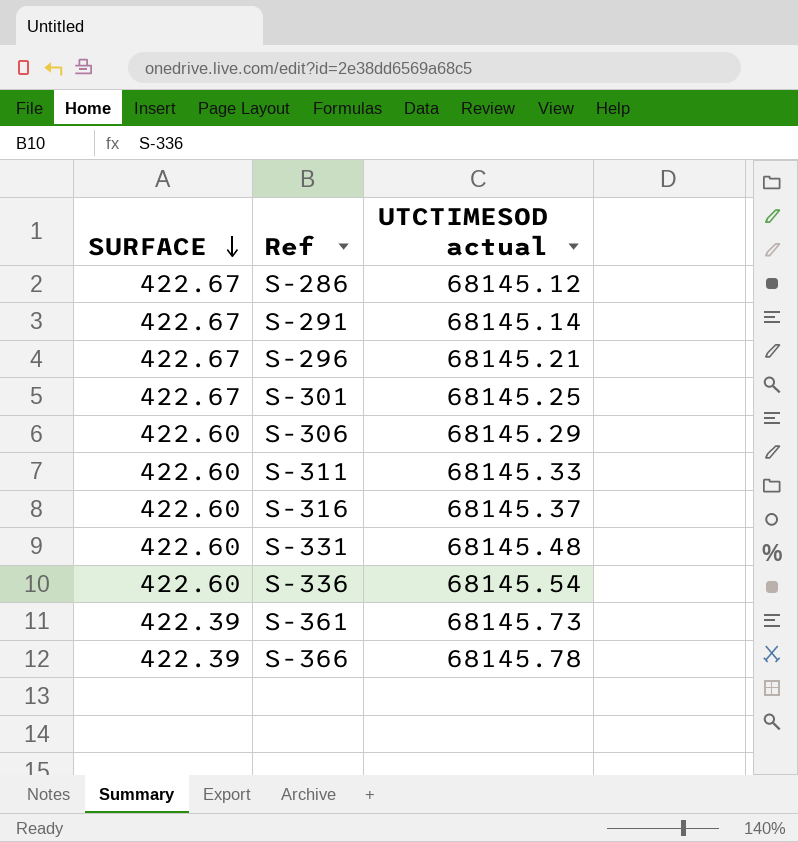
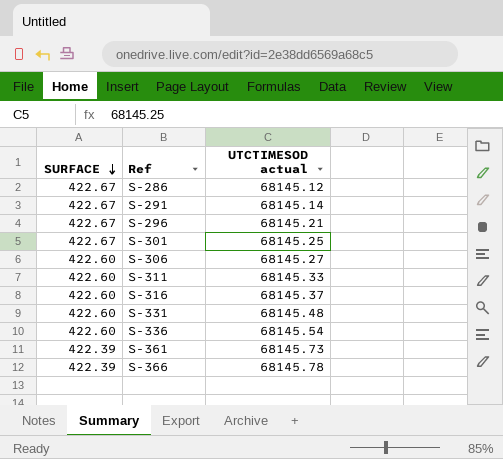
S-306 | UTCTIMESOD actual: 68145.29 -> 68145.27

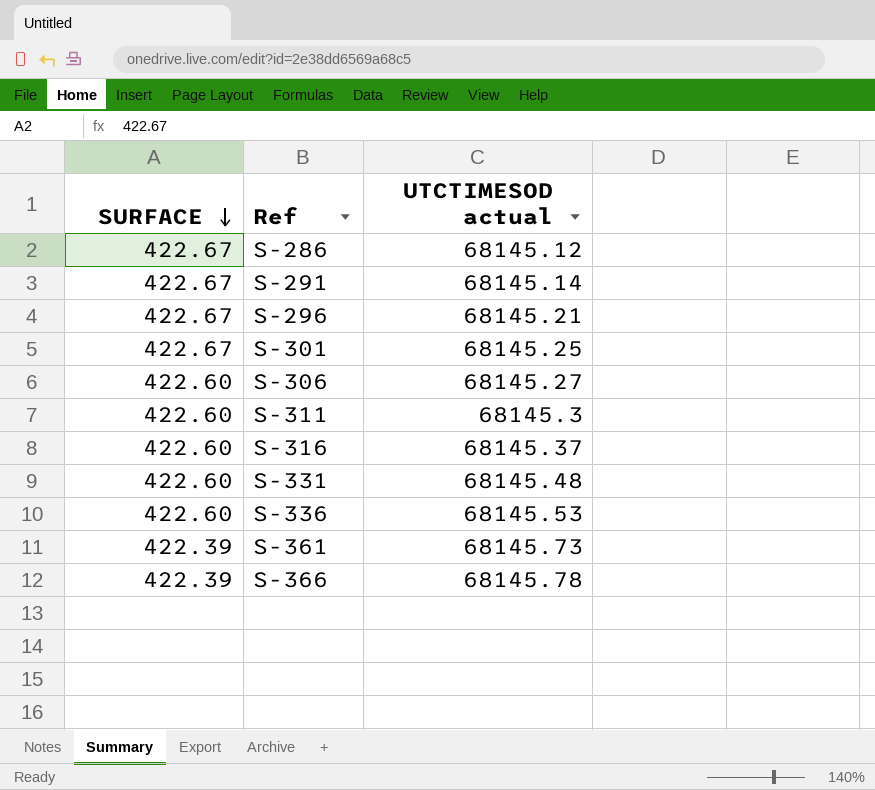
S-311 | UTCTIMESOD actual: 68145.33 -> 68145.3
S-336 | UTCTIMESOD actual: 68145.54 -> 68145.53

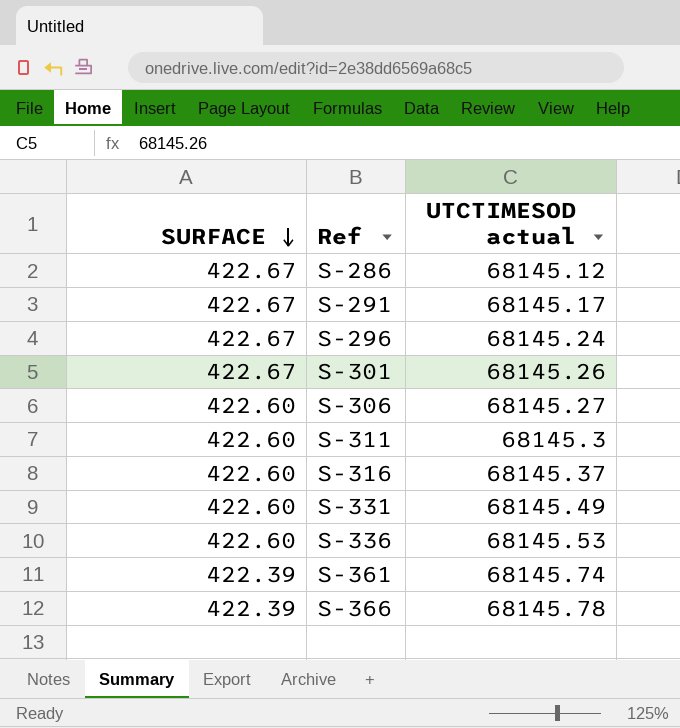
S-291 | UTCTIMESOD actual: 68145.14 -> 68145.17
S-296 | UTCTIMESOD actual: 68145.21 -> 68145.24
S-301 | UTCTIMESOD actual: 68145.25 -> 68145.26
S-331 | UTCTIMESOD actual: 68145.48 -> 68145.49
S-361 | UTCTIMESOD actual: 68145.73 -> 68145.74

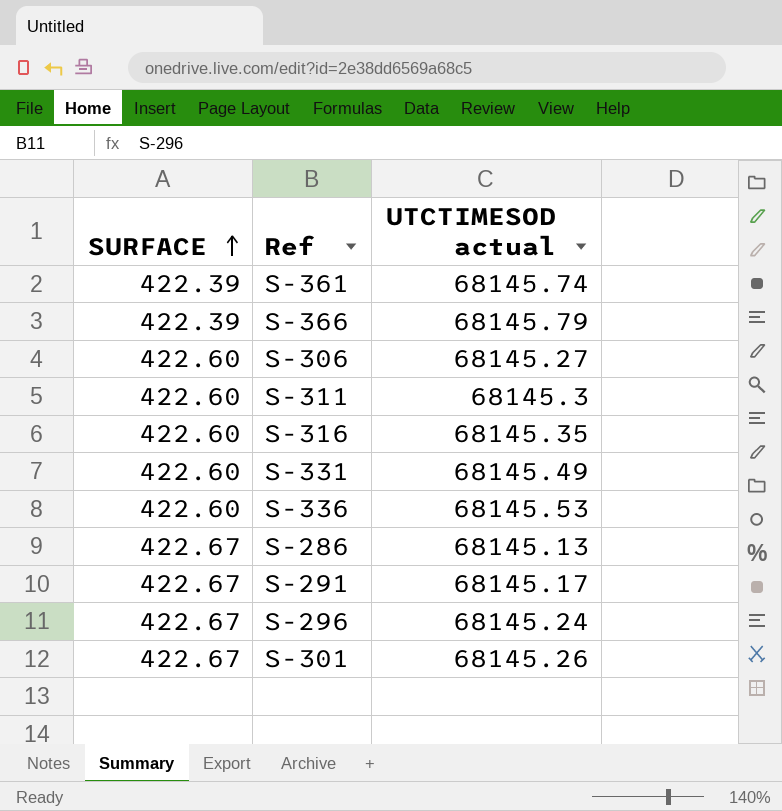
row order: SURFACE descending -> SURFACE ascending
S-366 | UTCTIMESOD actual: 68145.78 -> 68145.79
S-316 | UTCTIMESOD actual: 68145.37 -> 68145.35
S-286 | UTCTIMESOD actual: 68145.12 -> 68145.13

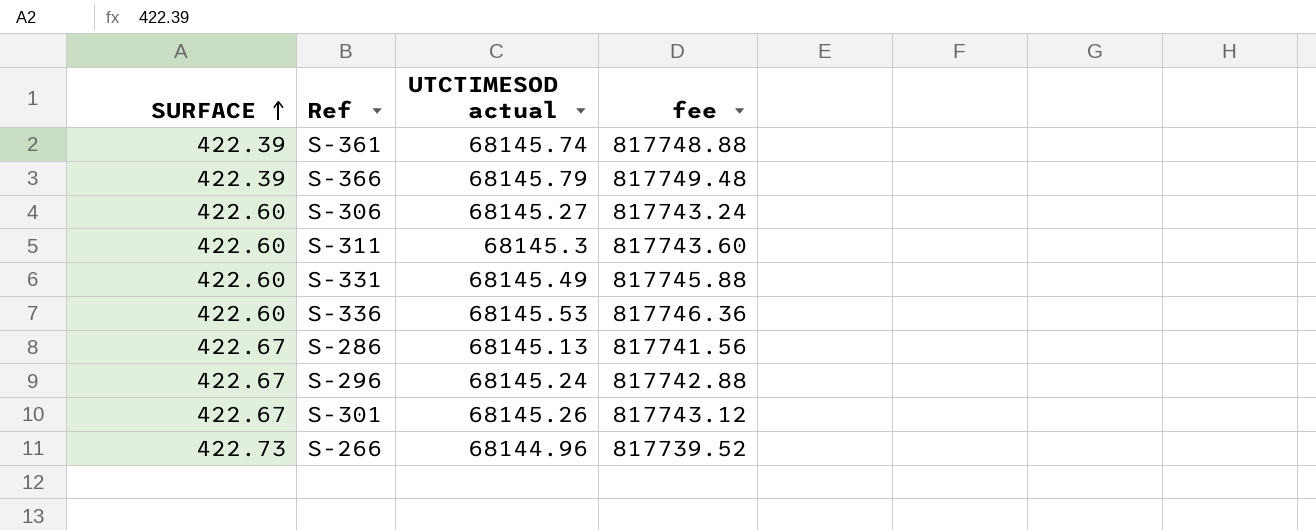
column fee | formula: none -> [UTCTIMESOD actual] * 12
row S-316: 422.60 | 68145.35 -> none
row S-291: 422.67 | 68145.17 -> none
row S-266: none -> 422.73 | 68144.96 | 817739.52

